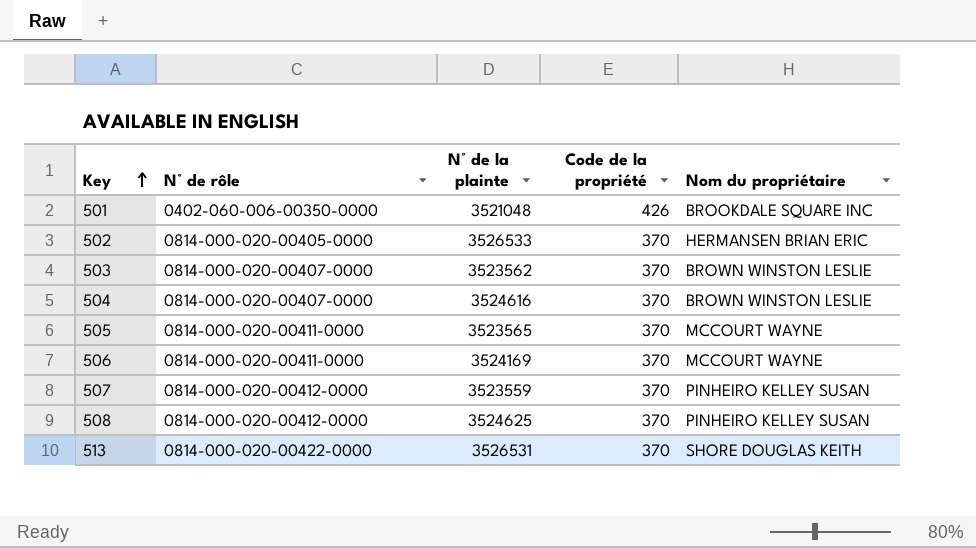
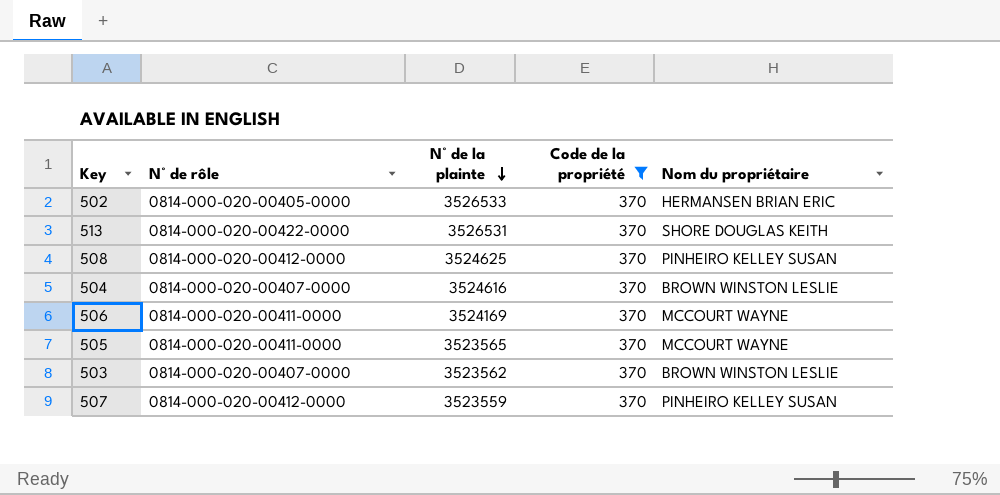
filter: none -> Code de la propriété = 370
row order: Key ascending -> N° de la plainte descending

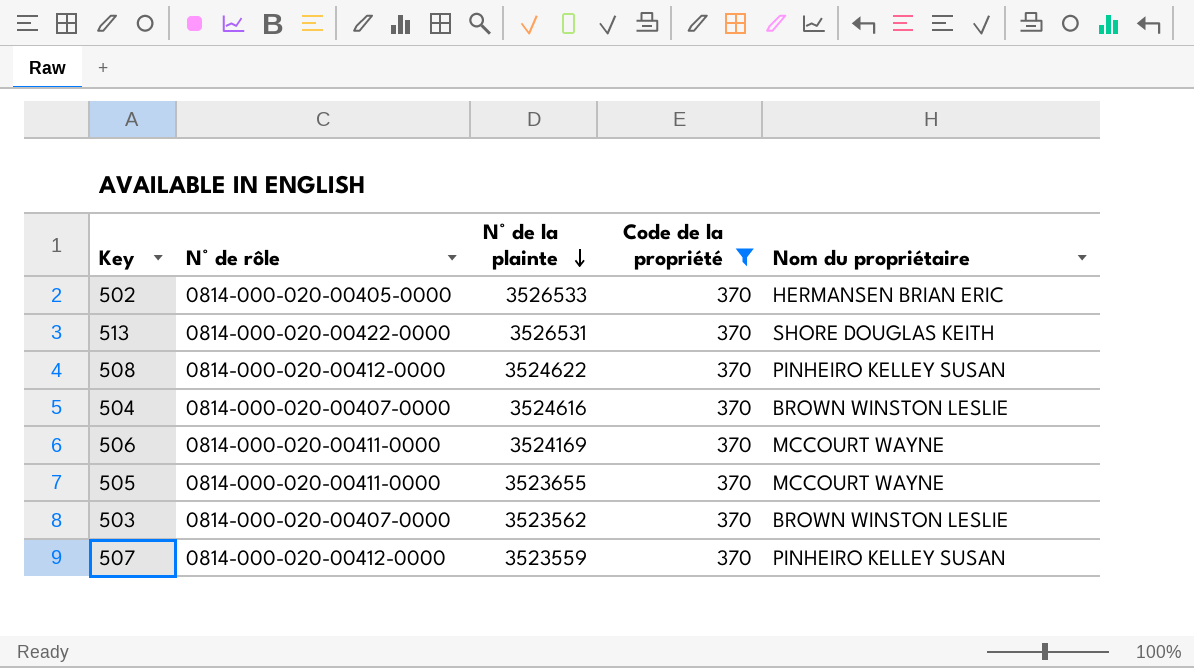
508 | N° de la plainte: 3524625 -> 3524622
505 | N° de la plainte: 3523565 -> 3523655

